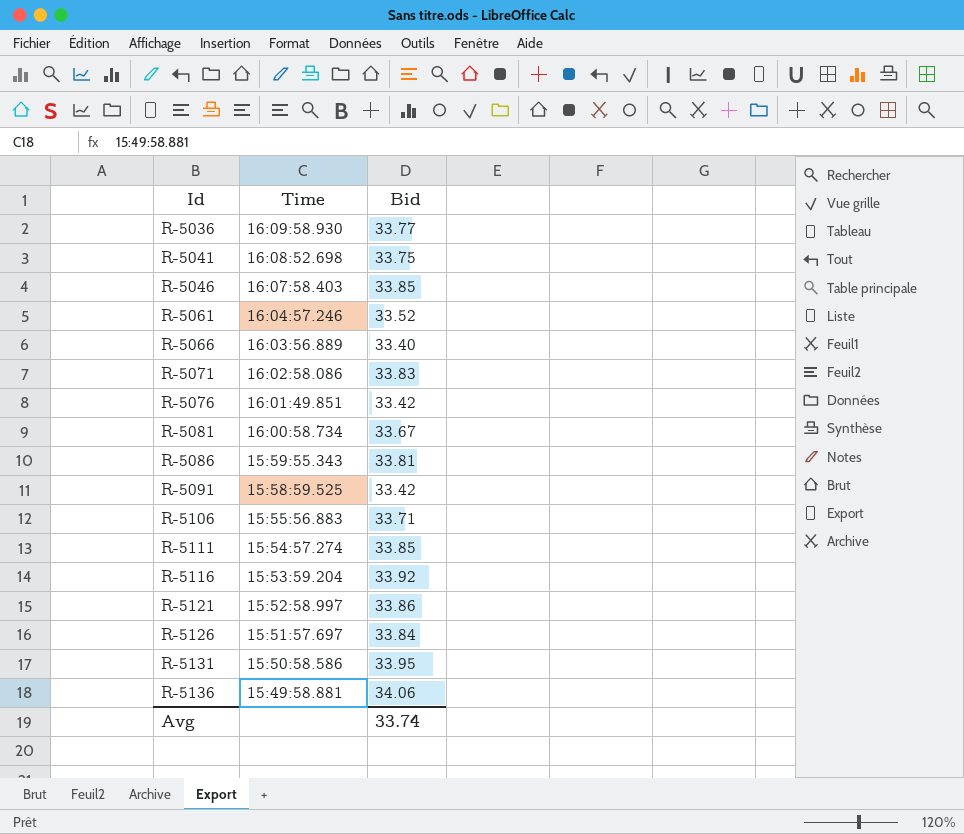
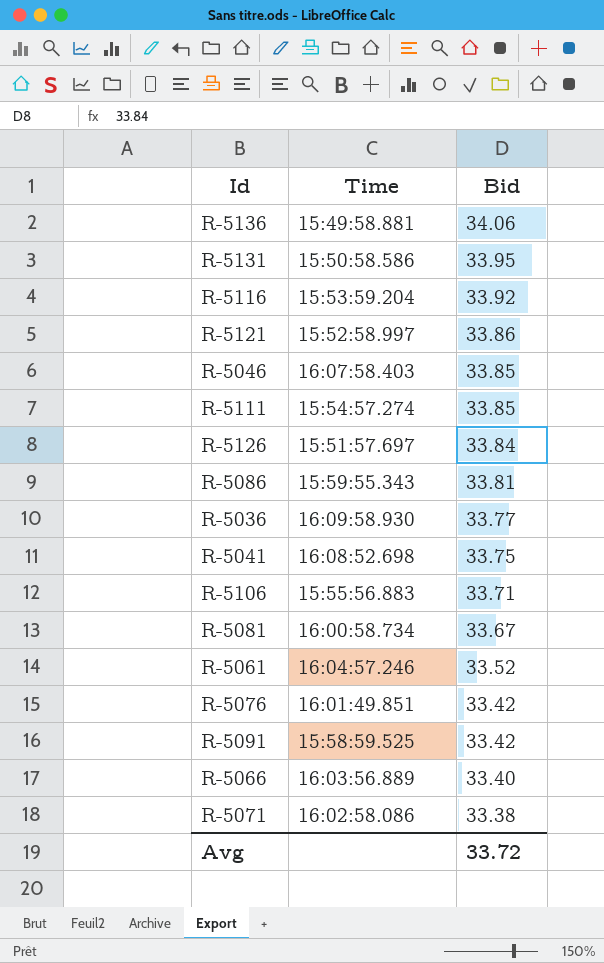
row order: Id ascending -> Bid descending
R-5071 | Bid: 33.83 -> 33.38
Avg | Bid: 33.74 -> 33.72

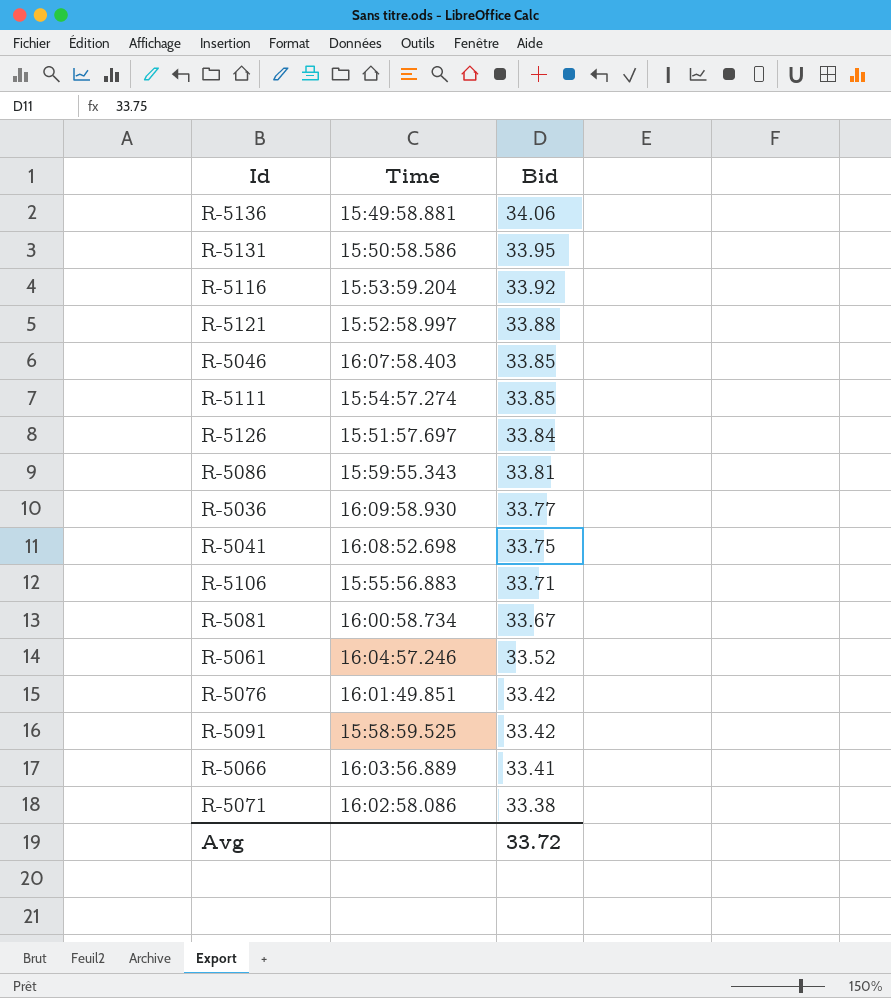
R-5121 | Bid: 33.86 -> 33.88
R-5066 | Bid: 33.40 -> 33.41

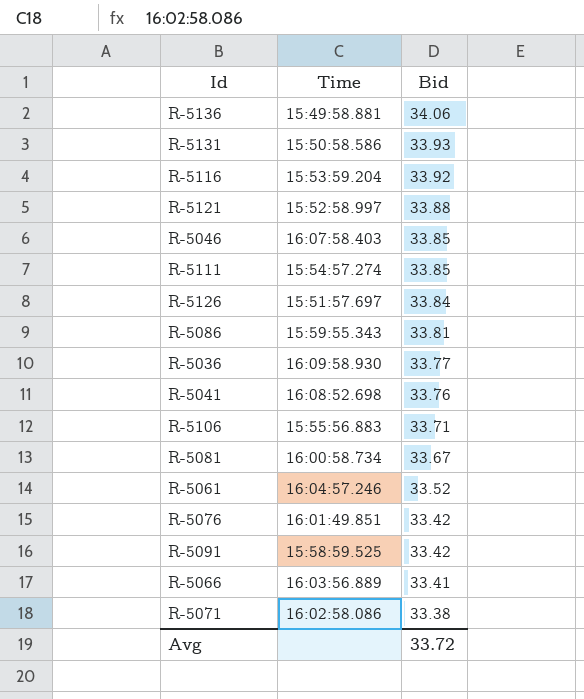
R-5131 | Bid: 33.95 -> 33.93
R-5041 | Bid: 33.75 -> 33.76

